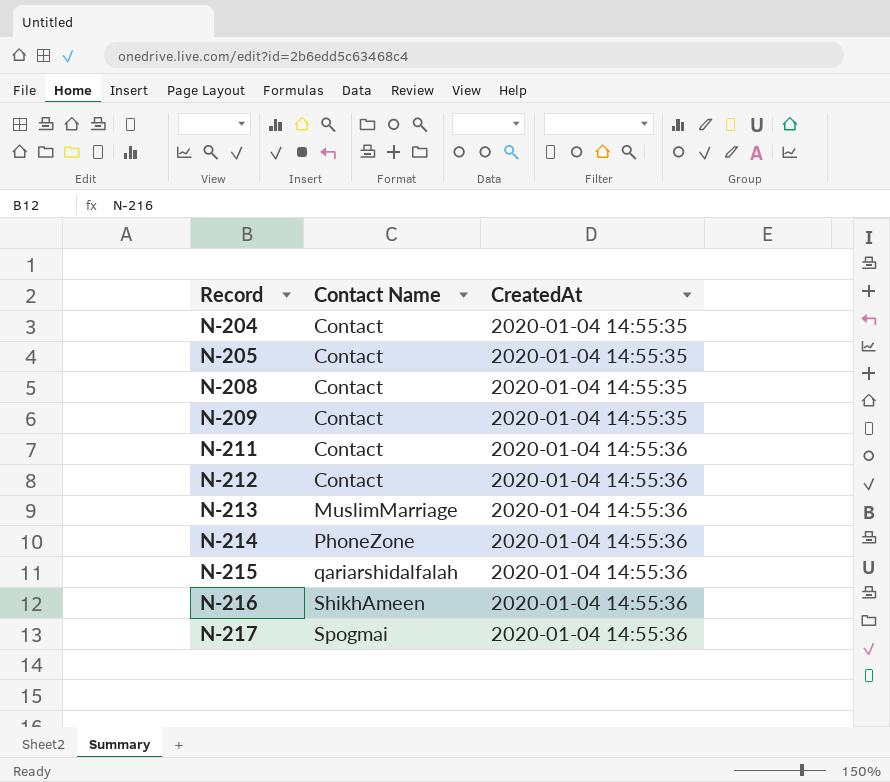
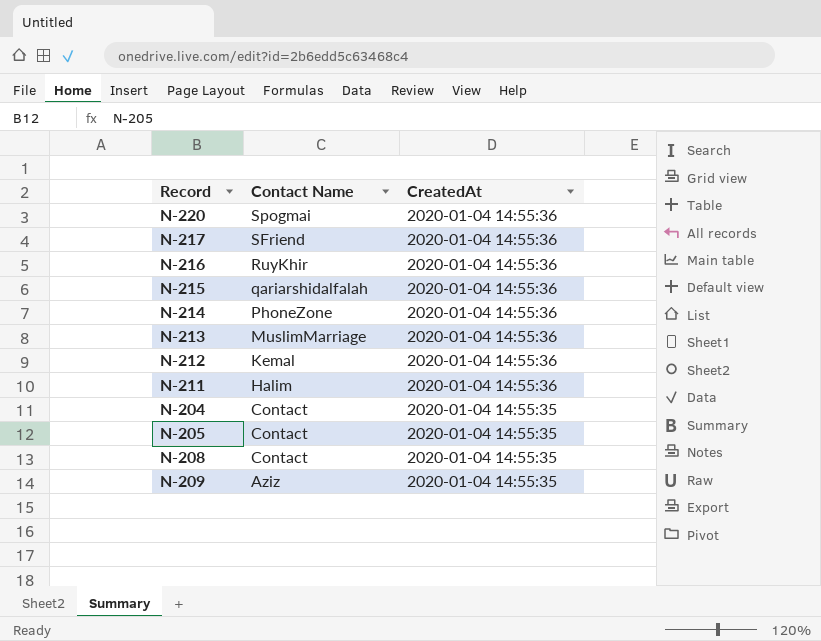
row order: Record ascending -> Contact Name descending
row N-220: none -> Spogmai | 2020-01-04 14:55:36
N-217 | Contact Name: Spogmai -> SFriend
N-216 | Contact Name: ShikhAmeen -> RuyKhir
N-212 | Contact Name: Contact -> Kemal
N-211 | Contact Name: Contact -> Halim
N-209 | Contact Name: Contact -> Aziz

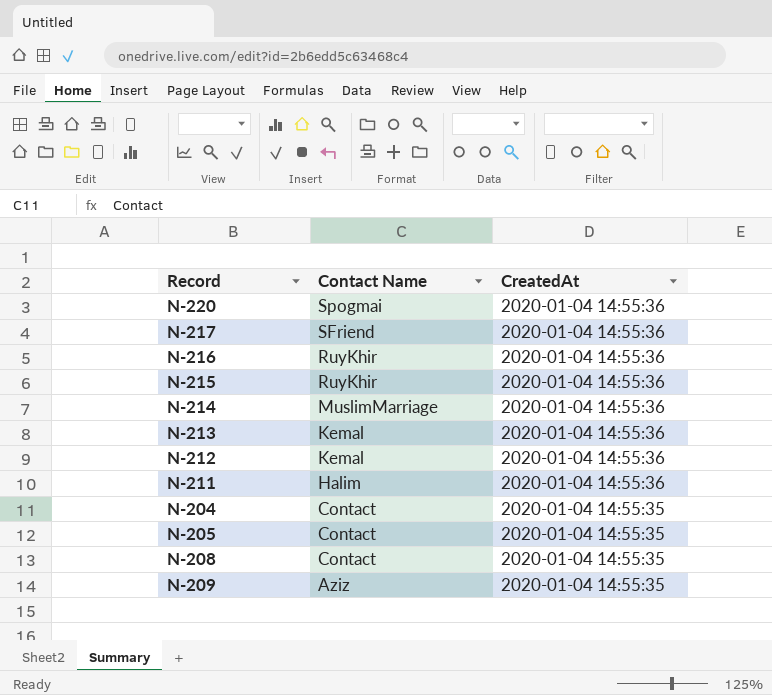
N-215 | Contact Name: qariarshidalfalah -> RuyKhir
N-214 | Contact Name: PhoneZone -> MuslimMarriage
N-213 | Contact Name: MuslimMarriage -> Kemal

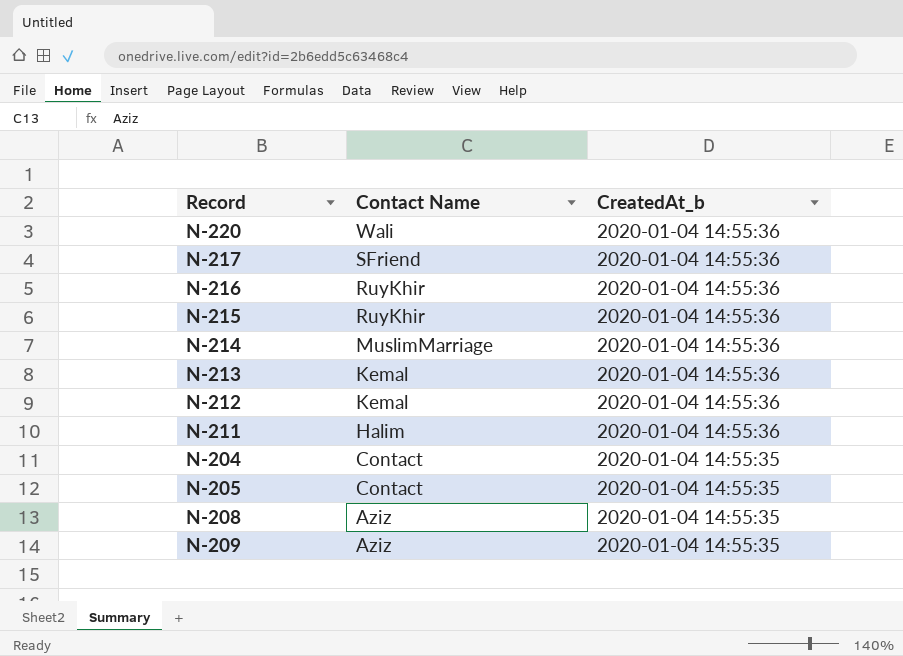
column name: CreatedAt -> CreatedAt_b
N-220 | Contact Name: Spogmai -> Wali
N-208 | Contact Name: Contact -> Aziz

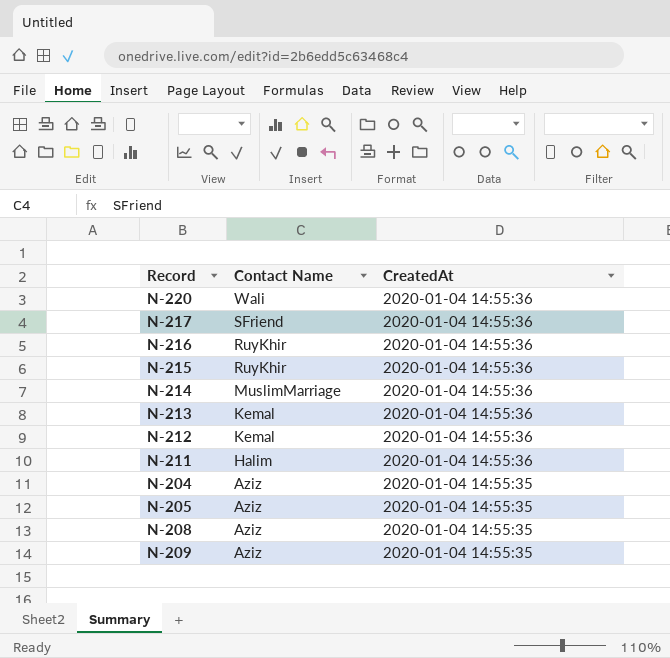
column name: CreatedAt_b -> CreatedAt
N-204 | Contact Name: Contact -> Aziz
N-205 | Contact Name: Contact -> Aziz

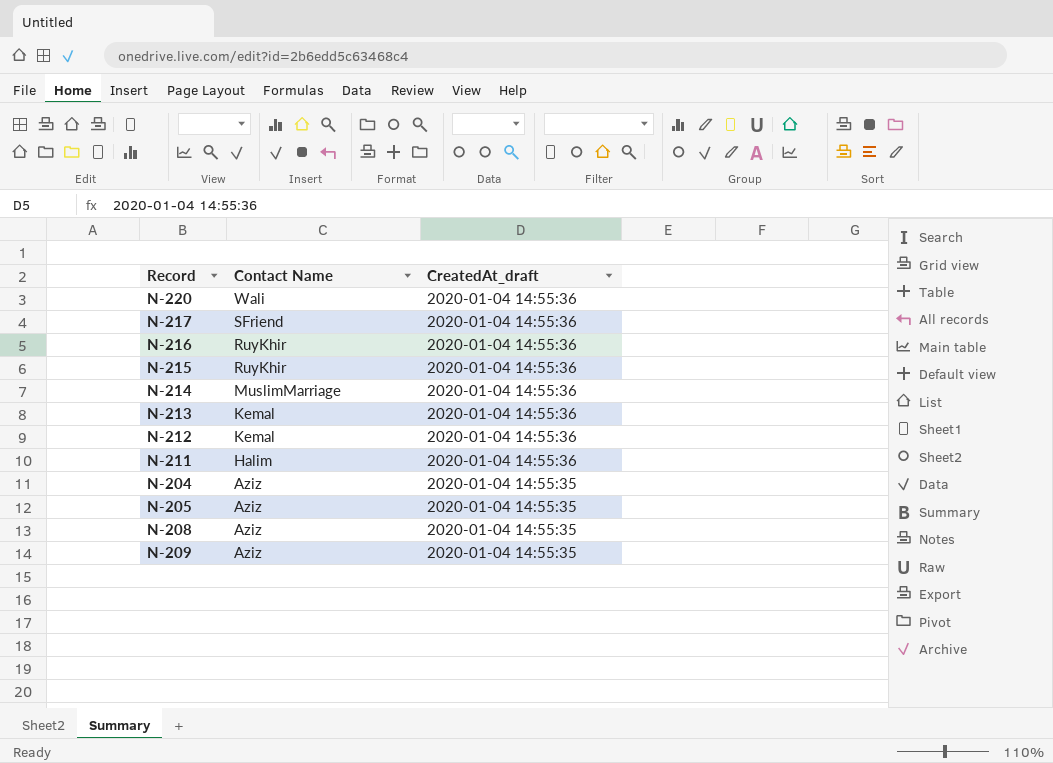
column name: CreatedAt -> CreatedAt_draft

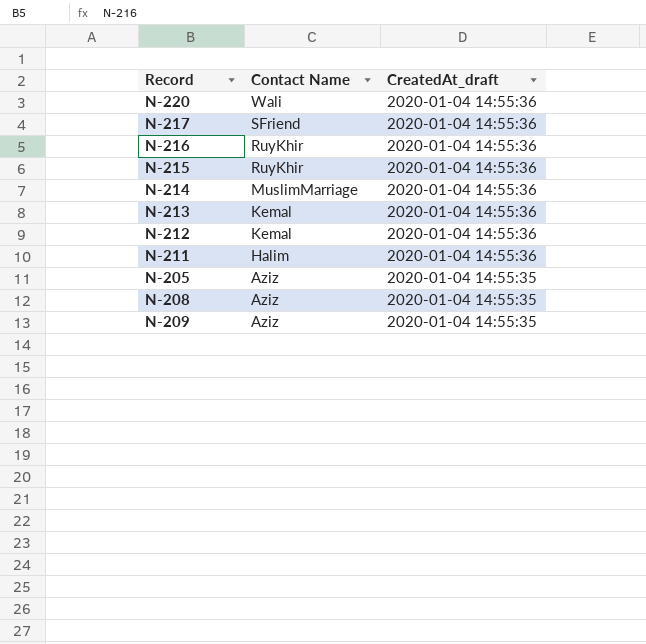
row N-204: Aziz | 2020-01-04 14:55:35 -> none

